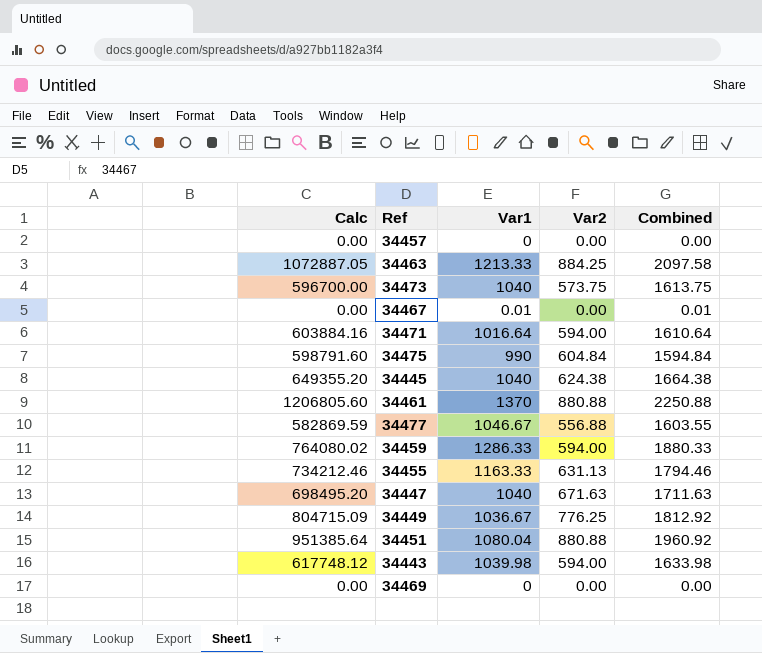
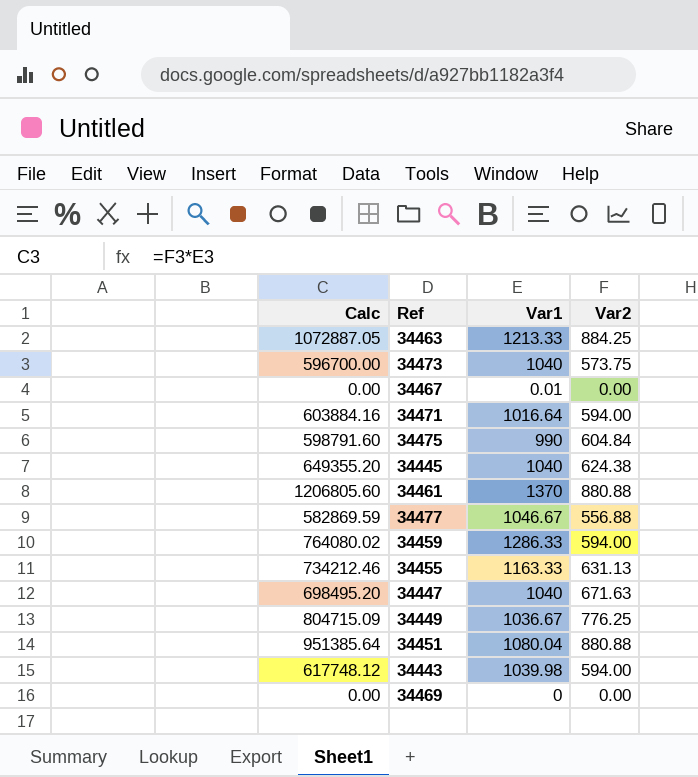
column Combined | formula: [Var1] + [Var2] -> none
row 34457: 0.00 | 0 | 0.00 | 0.00 -> none

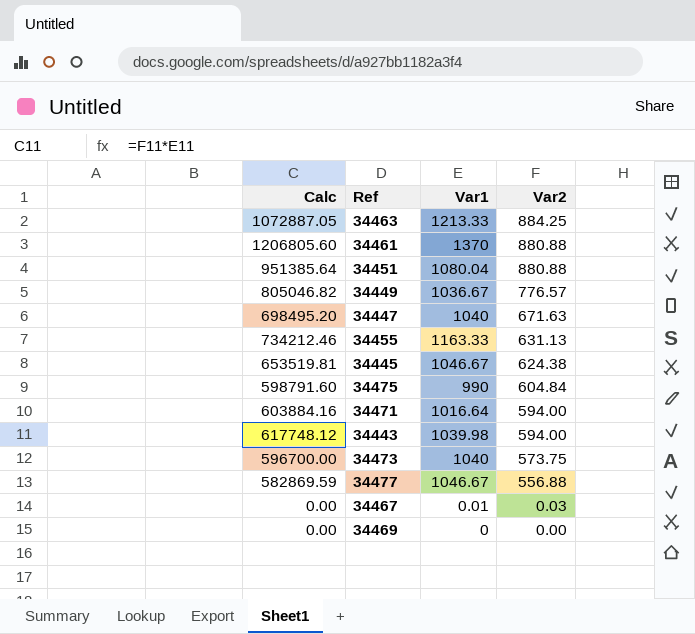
row order: none -> Var2 descending
row 34459: 764080.02 | 1286.33 | 594.00 -> none
34449 | Calc: 804715.09 -> 805046.82
34449 | Var2: 776.25 -> 776.57
34445 | Calc: 649355.20 -> 653519.81
34445 | Var1: 1040 -> 1046.67
34467 | Var2: 0.00 -> 0.03

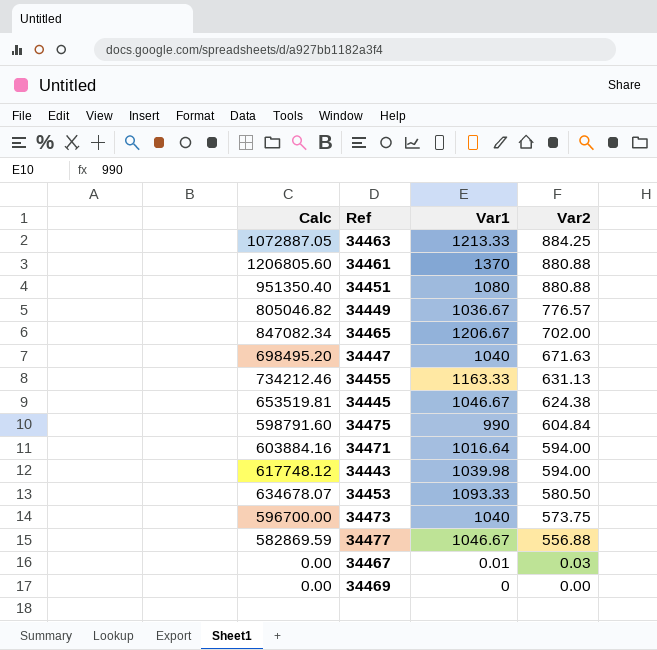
34451 | Calc: 951385.64 -> 951350.40
34451 | Var1: 1080.04 -> 1080
row 34465: none -> 847082.34 | 1206.67 | 702.00
row 34453: none -> 634678.07 | 1093.33 | 580.50

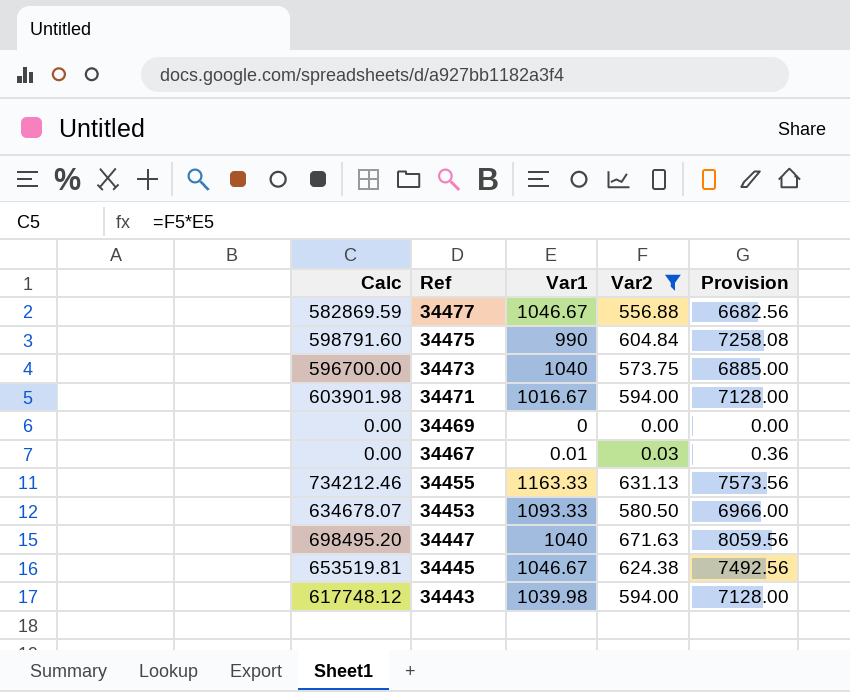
filter: none -> Var2 <= 671.63
row order: Var2 descending -> Ref descending
column Provision | formula: none -> [Var2] * 12
34471 | Calc: 603884.16 -> 603901.98
34471 | Var1: 1016.64 -> 1016.67

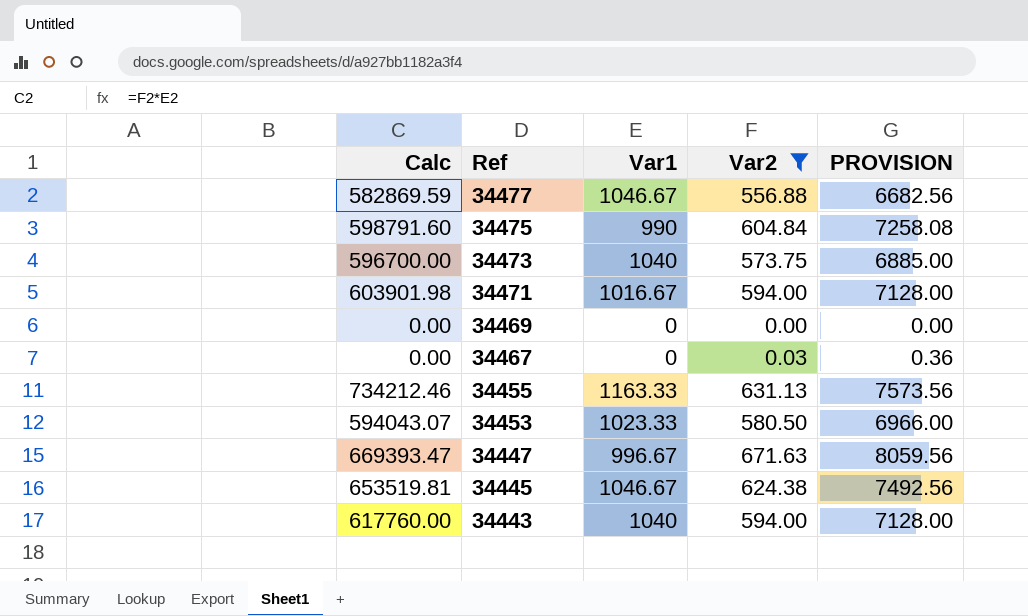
column name: Provision -> PROVISION
34467 | Var1: 0.01 -> 0
34453 | Calc: 634678.07 -> 594043.07
34453 | Var1: 1093.33 -> 1023.33
34447 | Calc: 698495.20 -> 669393.47
34447 | Var1: 1040 -> 996.67
34443 | Calc: 617748.12 -> 617760.00
34443 | Var1: 1039.98 -> 1040

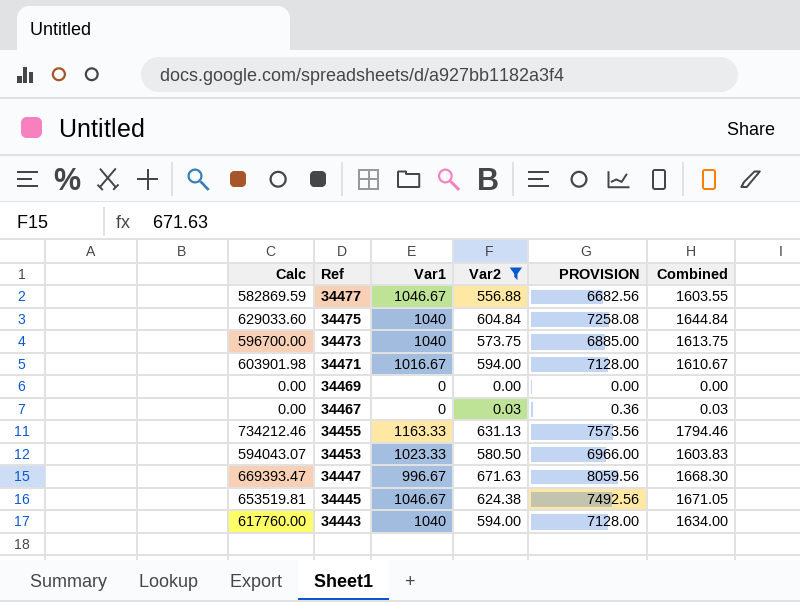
column Combined | formula: none -> [Var1] + [Var2]
34475 | Calc: 598791.60 -> 629033.60
34475 | Var1: 990 -> 1040

